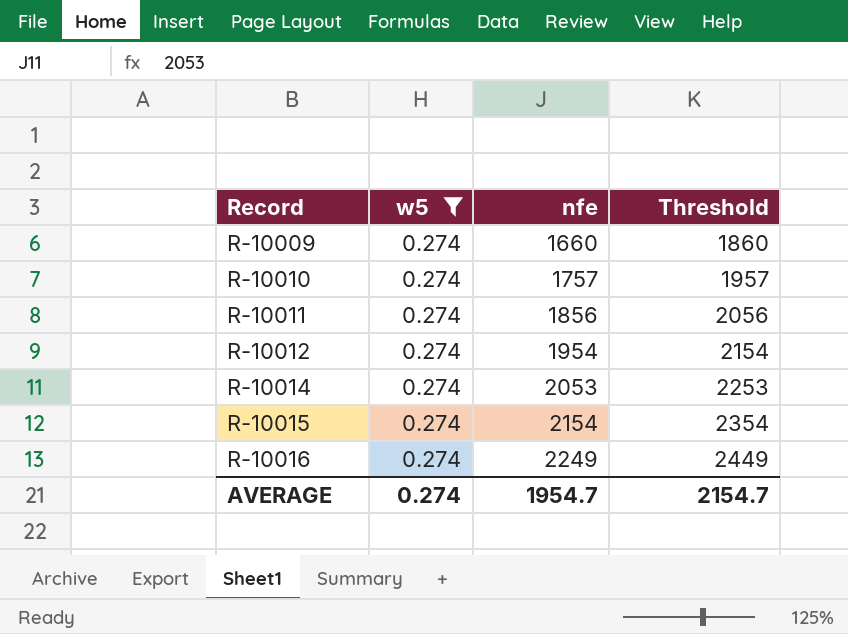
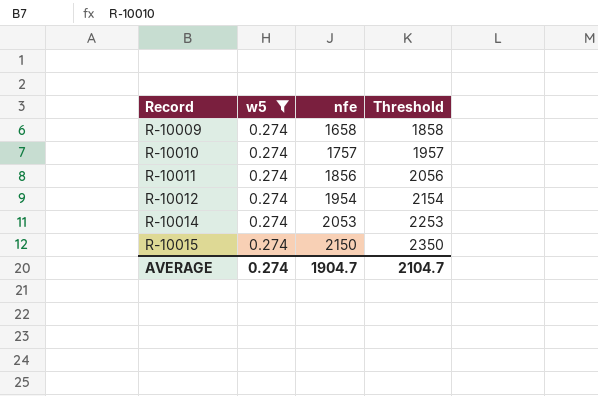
row R-10016: 0.274 | 2249 | 2449 -> none
R-10009 | nfe: 1660 -> 1658
R-10009 | Threshold: 1860 -> 1858
R-10015 | nfe: 2154 -> 2150
R-10015 | Threshold: 2354 -> 2350
AVERAGE | nfe: 1954.7 -> 1904.7
AVERAGE | Threshold: 2154.7 -> 2104.7

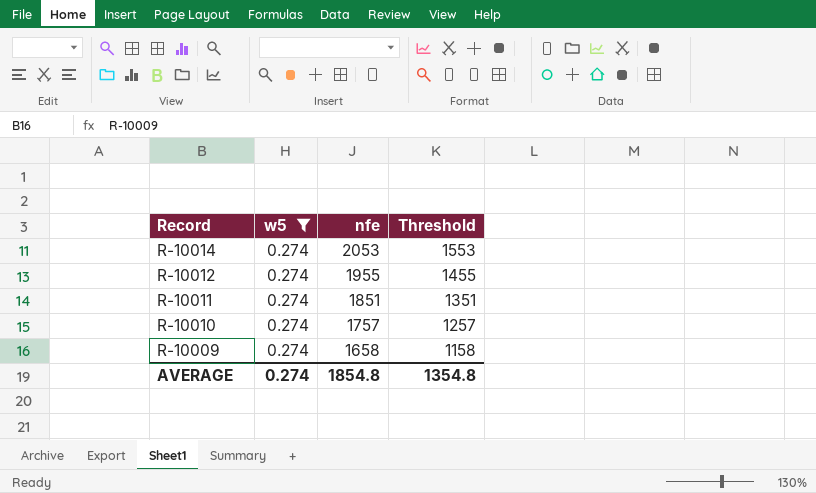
row order: Record ascending -> Record descending
column Threshold | formula: [nfe] + 200 -> [nfe] - 500
row R-10015: 0.274 | 2150 | 2350 -> none
R-10012 | nfe: 1954 -> 1955
R-10011 | nfe: 1856 -> 1851
AVERAGE | nfe: 1904.7 -> 1854.8
AVERAGE | Threshold: 2104.7 -> 1354.8

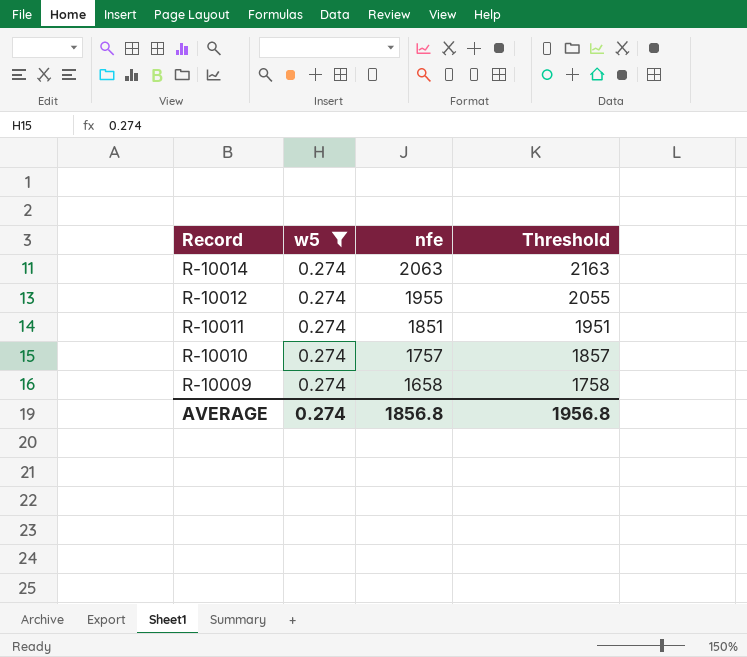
column Threshold | formula: [nfe] - 500 -> [nfe] + 100
R-10014 | nfe: 2053 -> 2063
AVERAGE | nfe: 1854.8 -> 1856.8
AVERAGE | Threshold: 1354.8 -> 1956.8

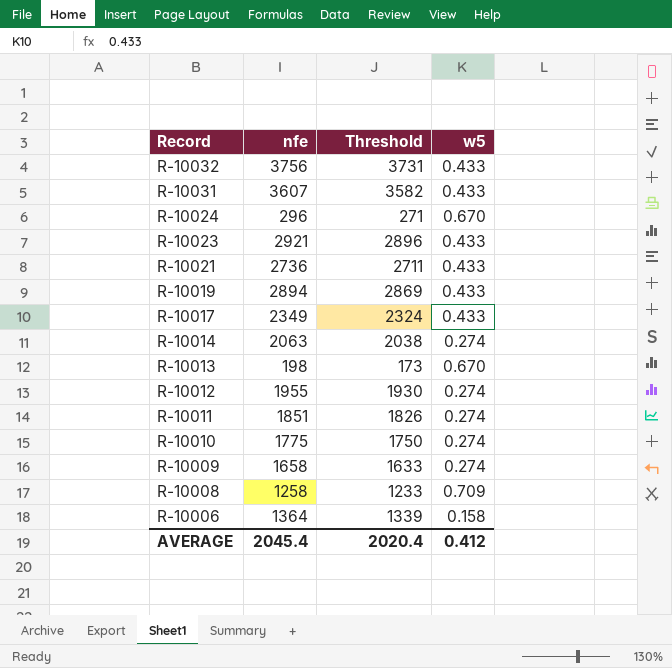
filter: w5 = 0.274 -> none
column Threshold | formula: [nfe] + 100 -> [nfe] - 25
column w5 | position: 2 -> 4
R-10010 | nfe: 1757 -> 1775
AVERAGE | nfe: 1856.8 -> 2045.4
AVERAGE | Threshold: 1956.8 -> 2020.4
AVERAGE | w5: 0.274 -> 0.412

